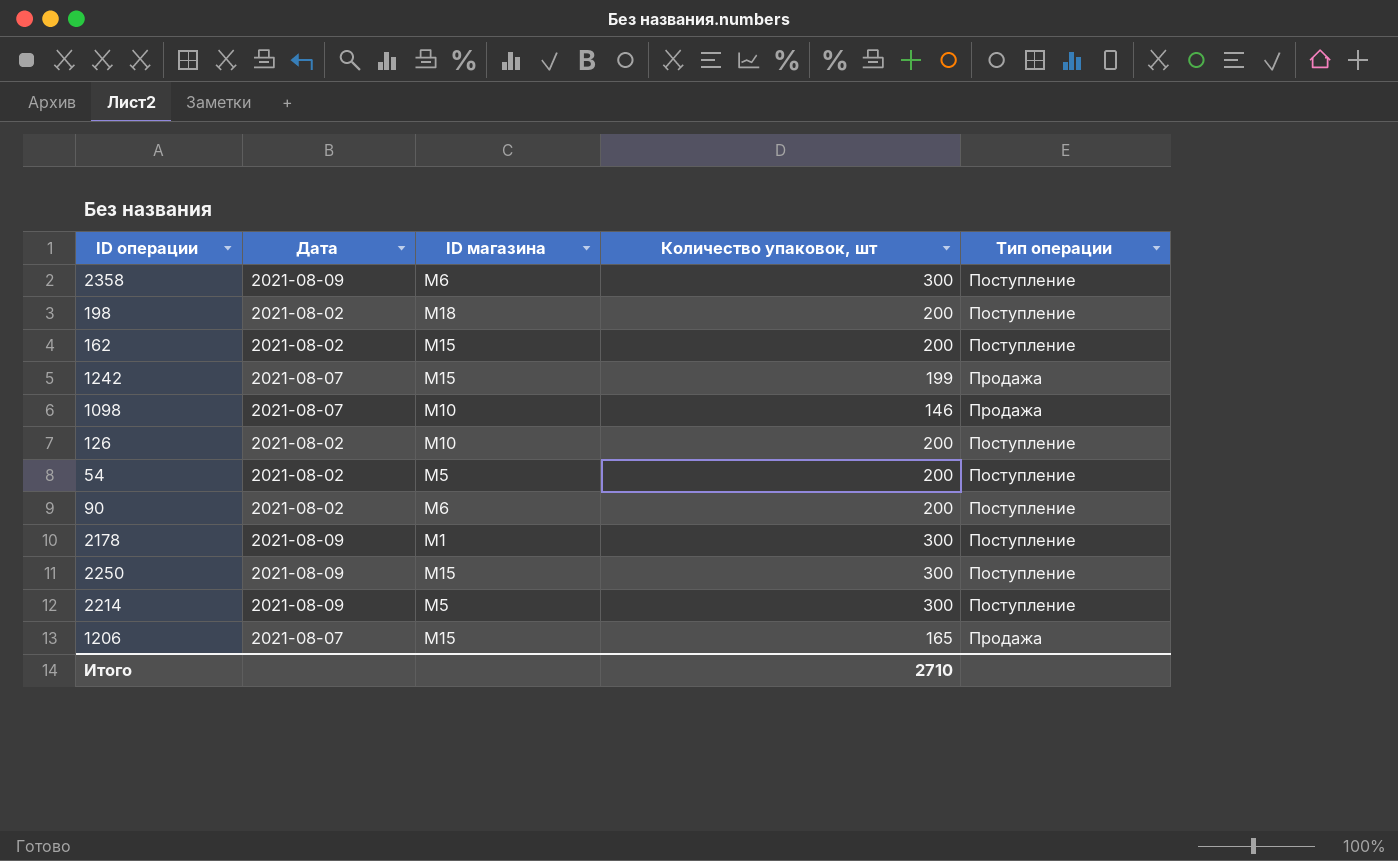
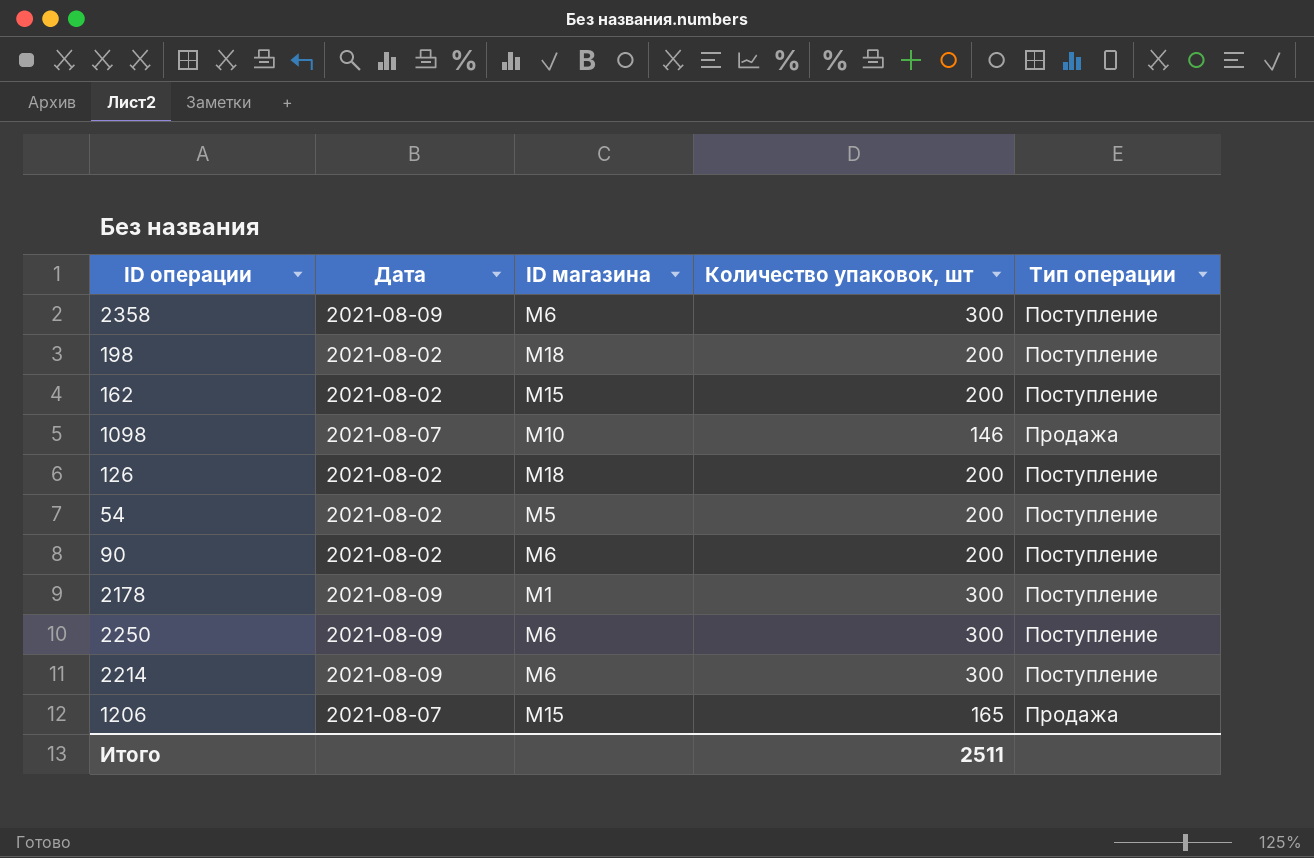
row 1242: 2021-08-07 | M15 | 199 | Продажа -> none
126 | ID магазина: M10 -> M18
2250 | ID магазина: M15 -> M6
2214 | ID магазина: M5 -> M6
Итого | Количество упаковок, шт: 2710 -> 2511

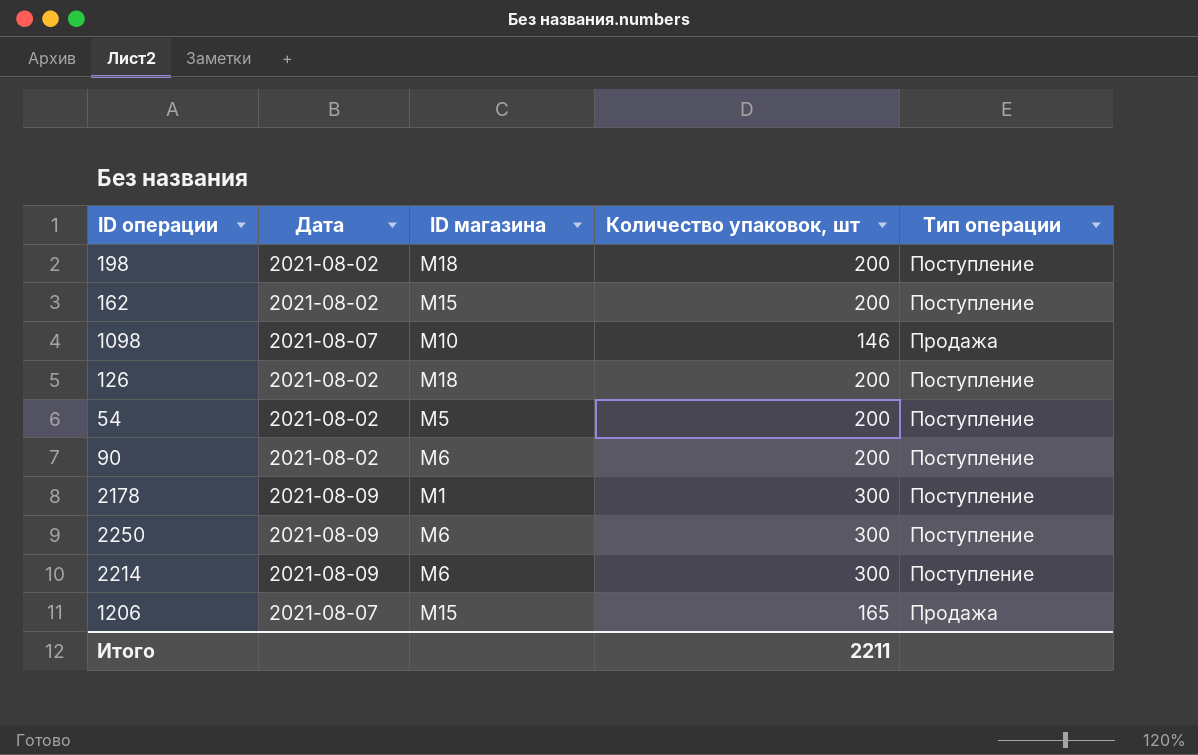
row 2358: 2021-08-09 | M6 | 300 | Поступление -> none
Итого | Количество упаковок, шт: 2511 -> 2211

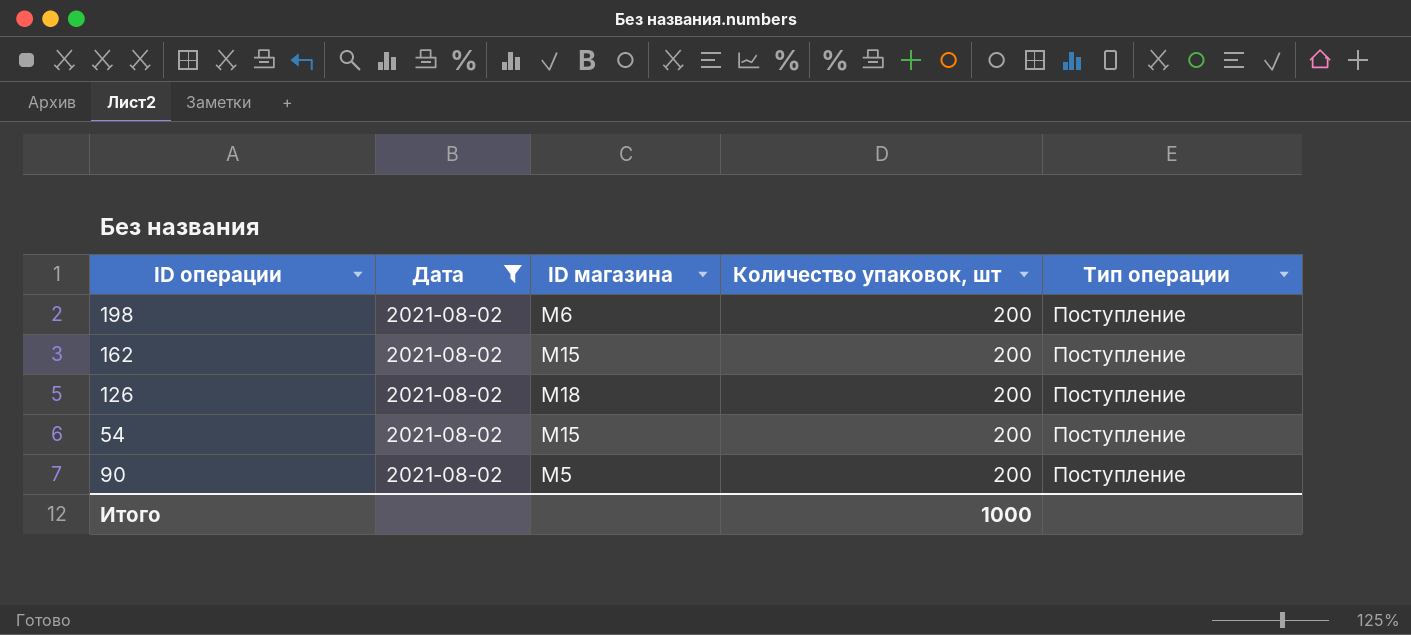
filter: none -> Дата = 2021-08-02
198 | ID магазина: M18 -> M6
54 | ID магазина: M5 -> M15
90 | ID магазина: M6 -> M5
Итого | Количество упаковок, шт: 2211 -> 1000

